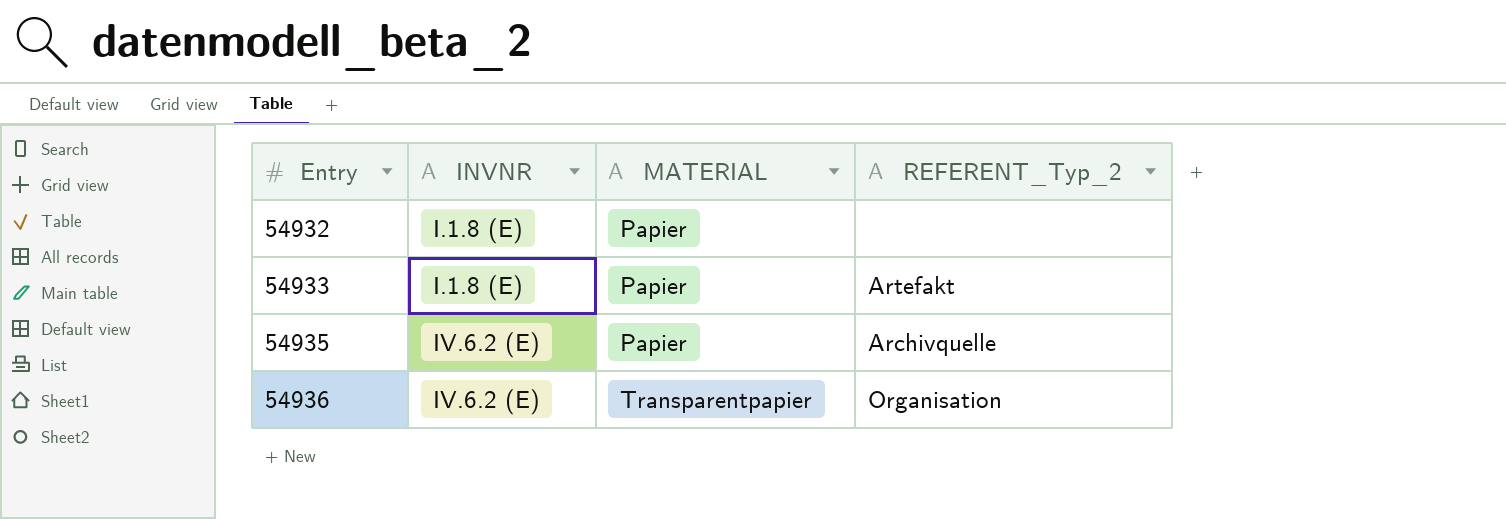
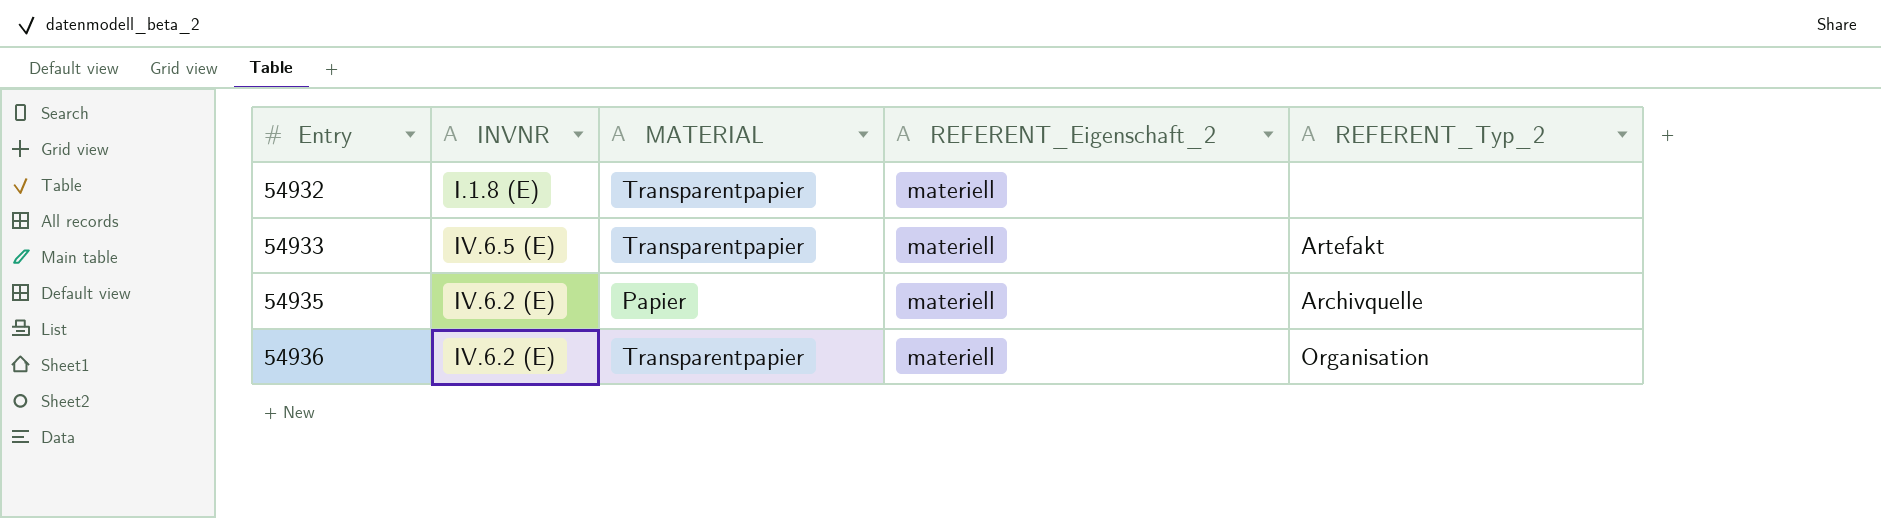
column REFERENT_Eigenschaft_2 | position: none -> 4
54932 | MATERIAL: Papier -> Transparentpapier
54933 | INVNR: I.1.8 (E) -> IV.6.5 (E)
54933 | MATERIAL: Papier -> Transparentpapier

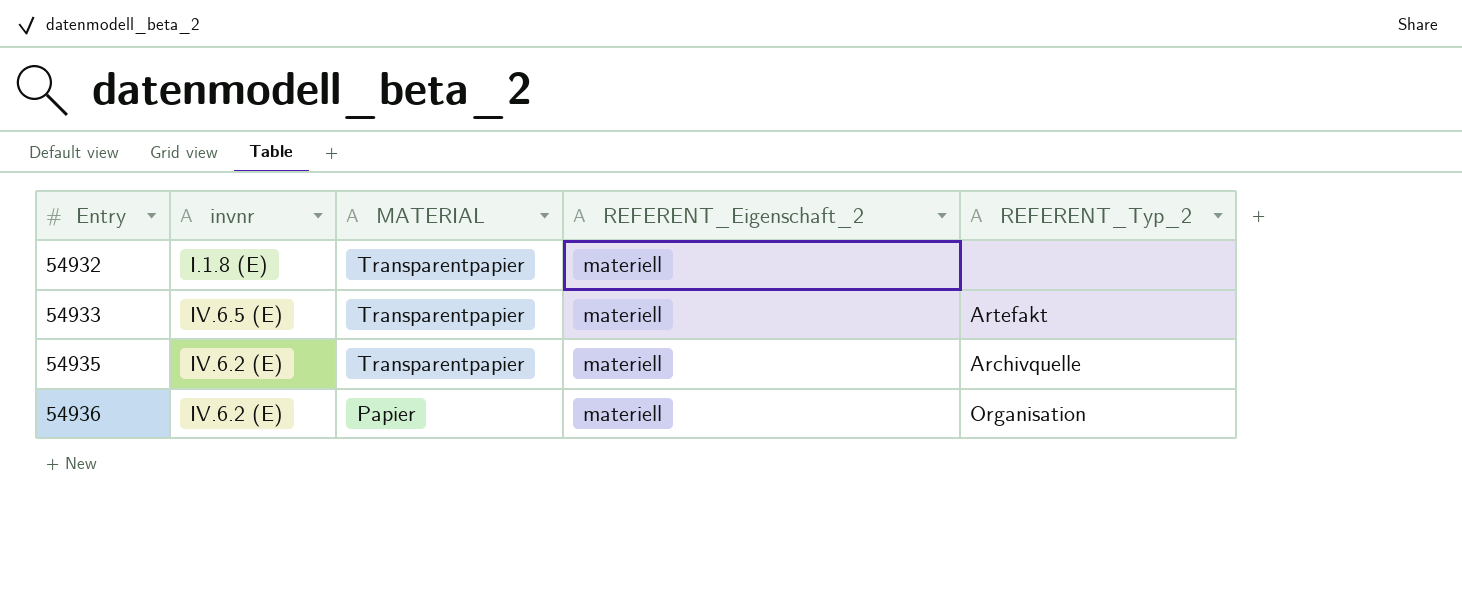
column name: INVNR -> invnr
54935 | MATERIAL: Papier -> Transparentpapier
54936 | MATERIAL: Transparentpapier -> Papier

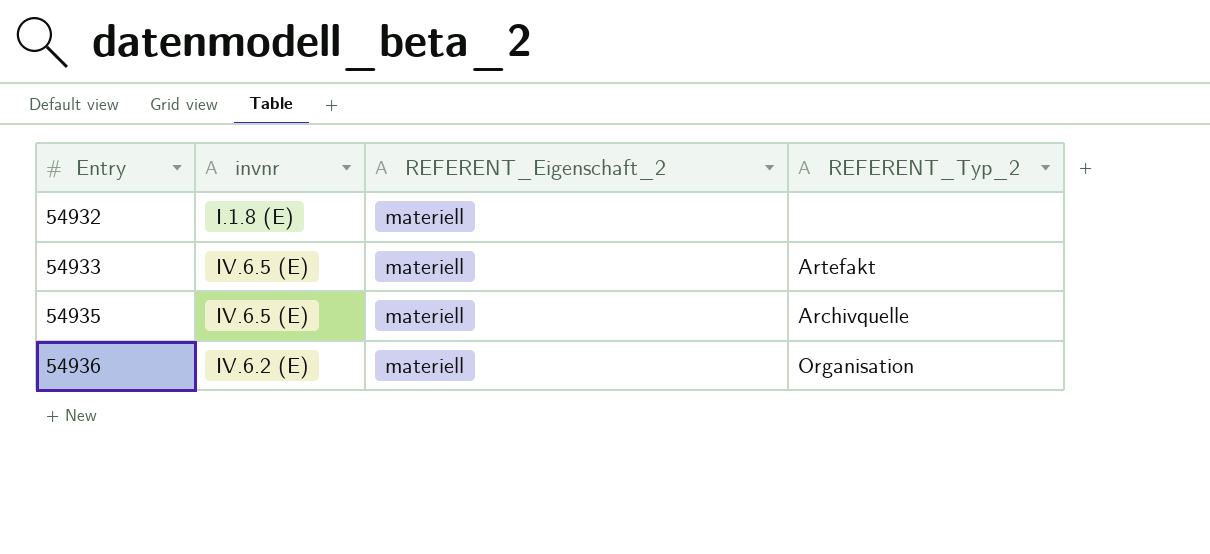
column MATERIAL | position: 3 -> none
54935 | invnr: IV.6.2 (E) -> IV.6.5 (E)

